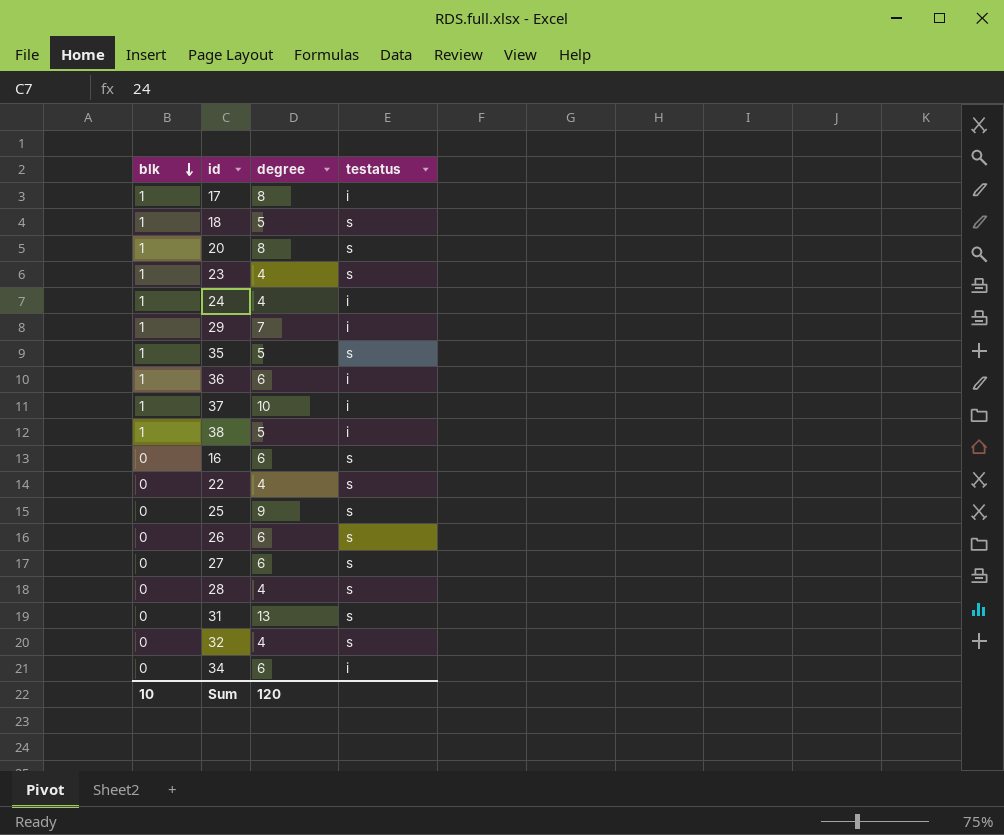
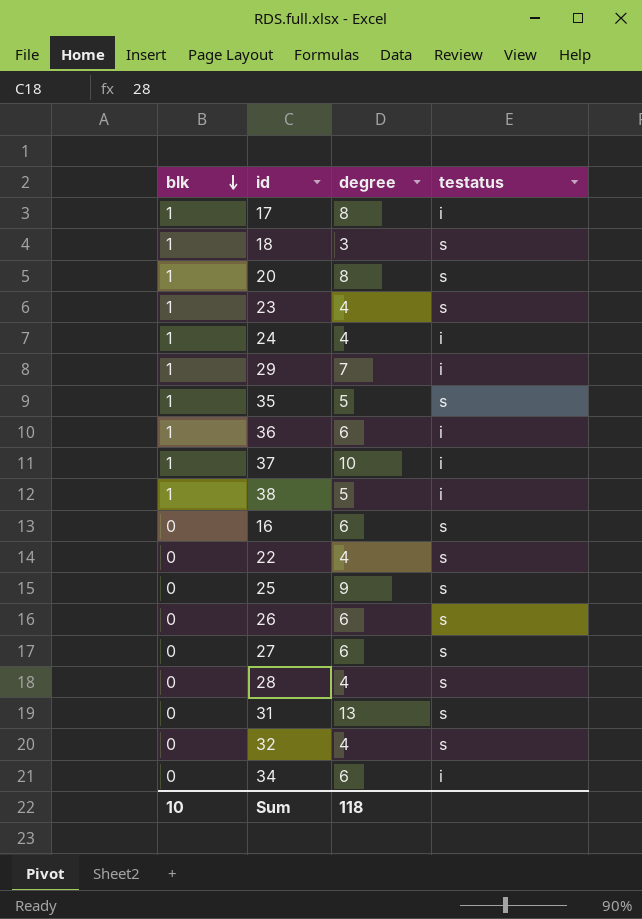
18 | degree: 5 -> 3
Sum | degree: 120 -> 118

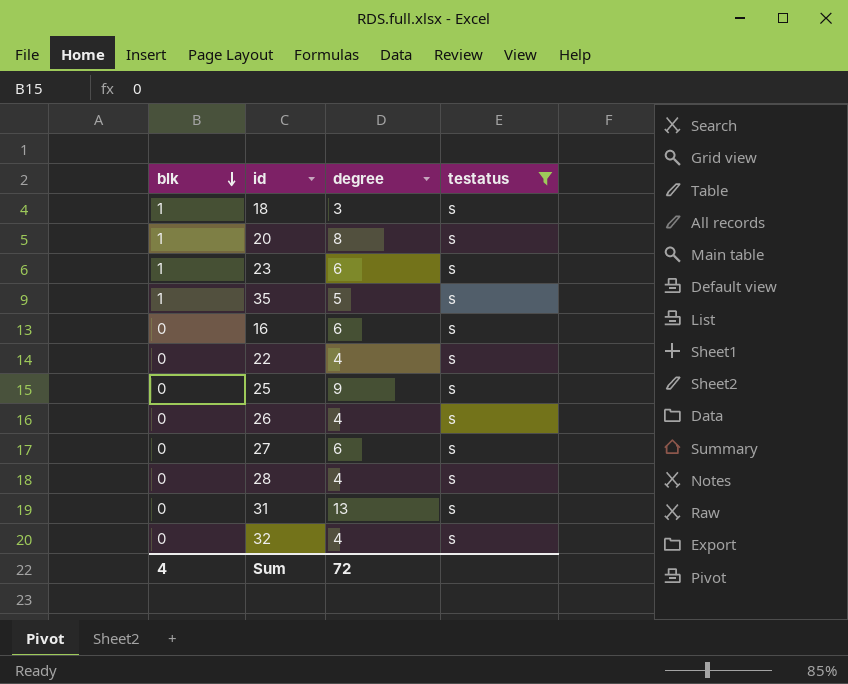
filter: none -> testatus = s
23 | degree: 4 -> 6
26 | degree: 6 -> 4
Sum | blk: 10 -> 4
Sum | degree: 118 -> 72

